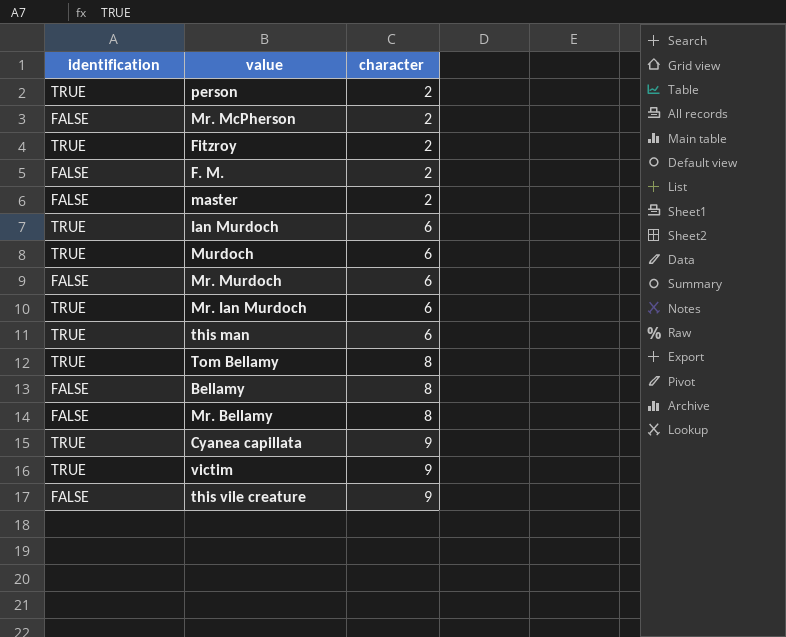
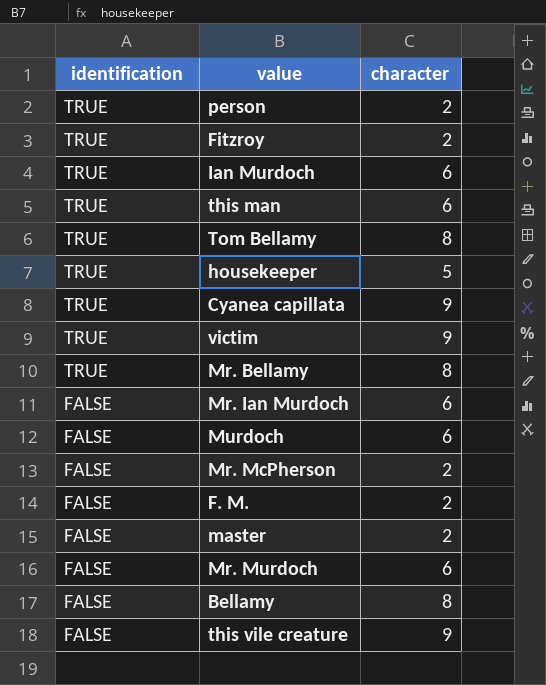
row order: character ascending -> identification descending
row housekeeper: none -> TRUE | 5
Mr. Bellamy | identification: FALSE -> TRUE
Mr. Ian Murdoch | identification: TRUE -> FALSE
Murdoch | identification: TRUE -> FALSE

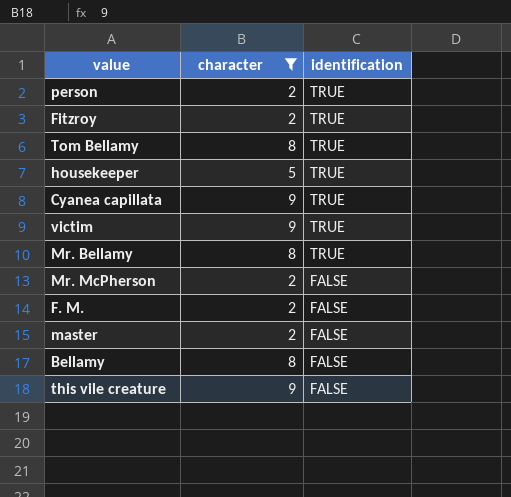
filter: none -> character != 6
column identification | position: 1 -> 3

